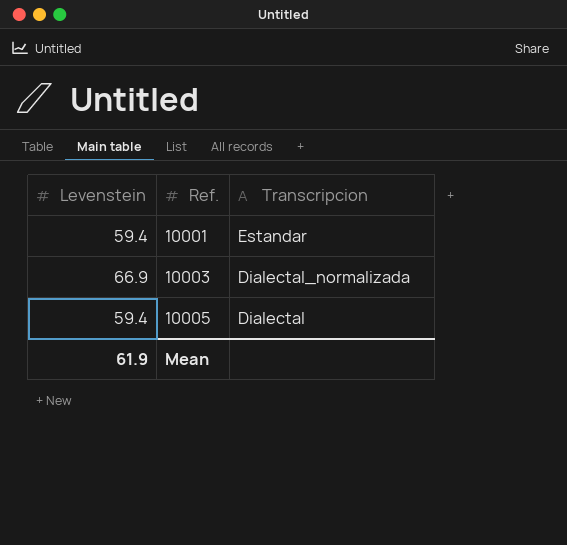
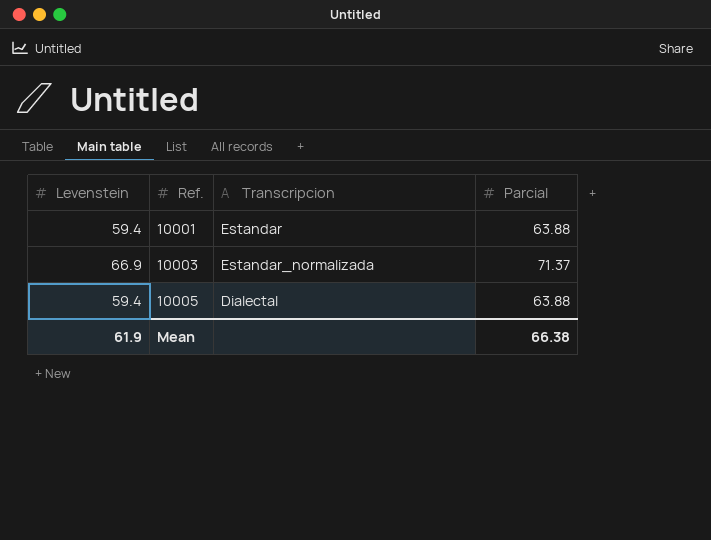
column Parcial | position: none -> 4
10003 | Transcripcion: Dialectal_normalizada -> Estandar_normalizada

